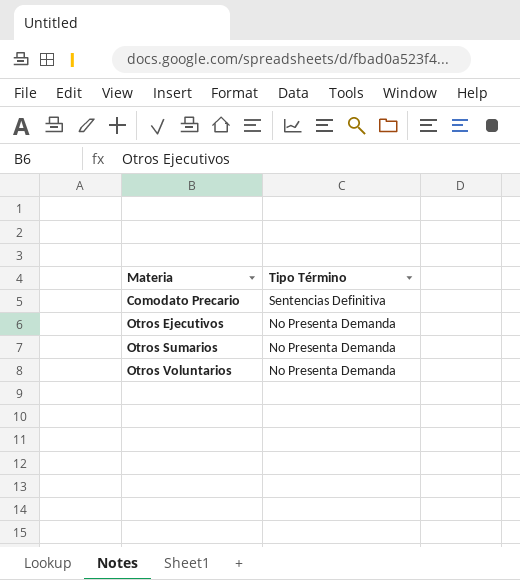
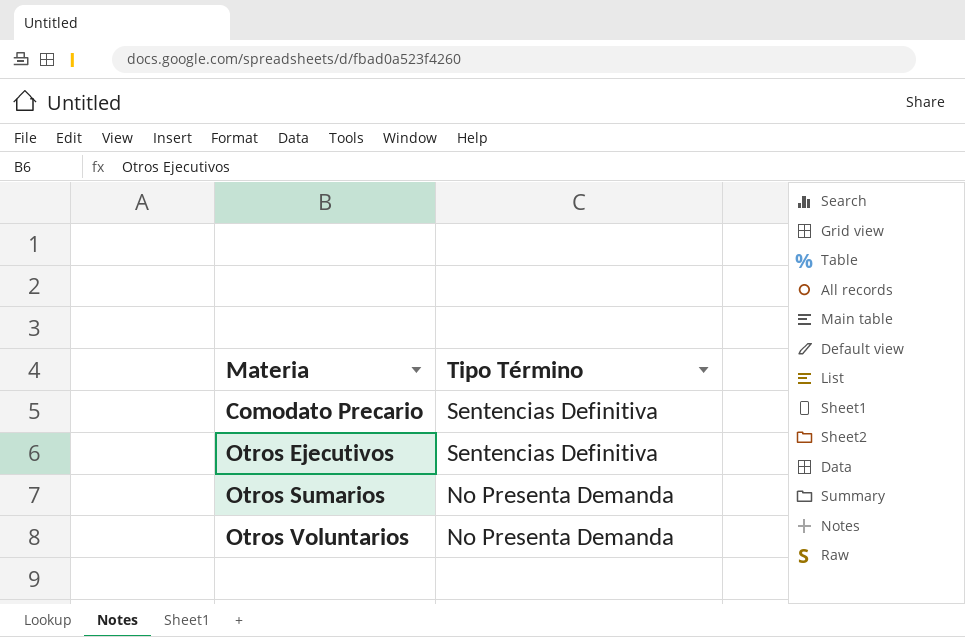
Otros Ejecutivos | Tipo Término: No Presenta Demanda -> Sentencias Definitiva

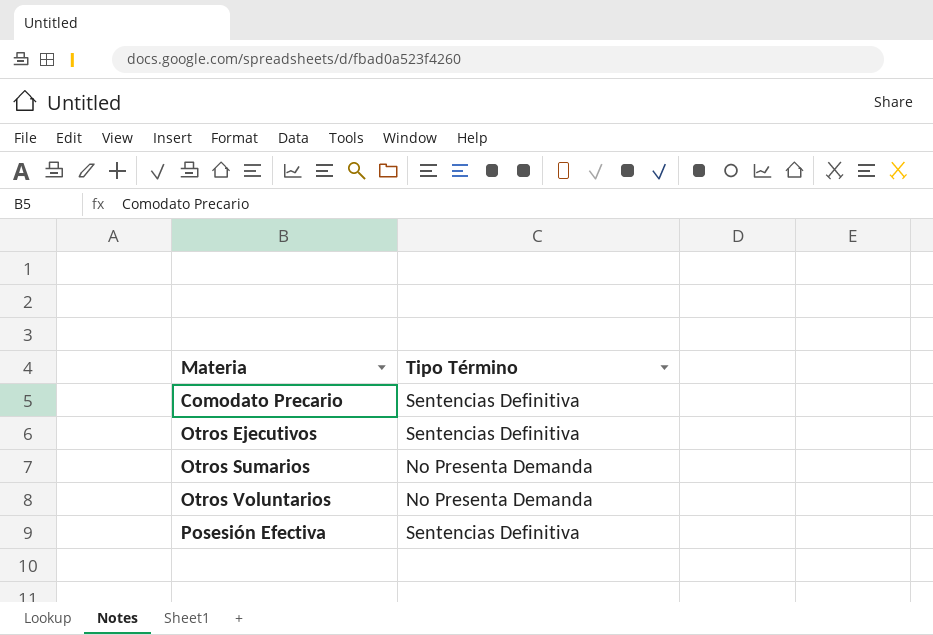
row Posesión Efectiva: none -> Sentencias Definitiva

